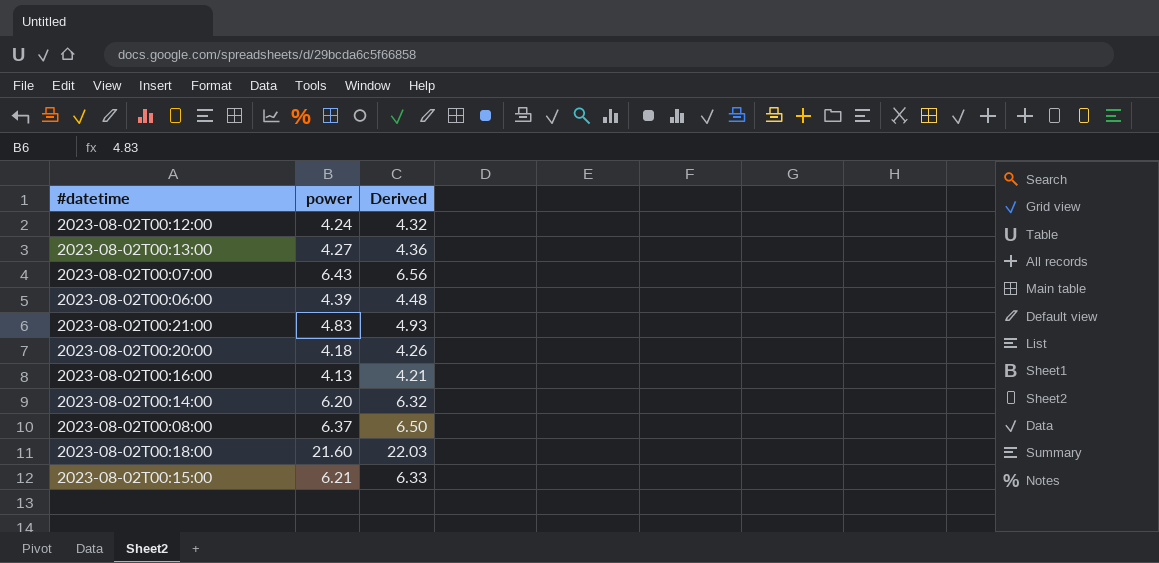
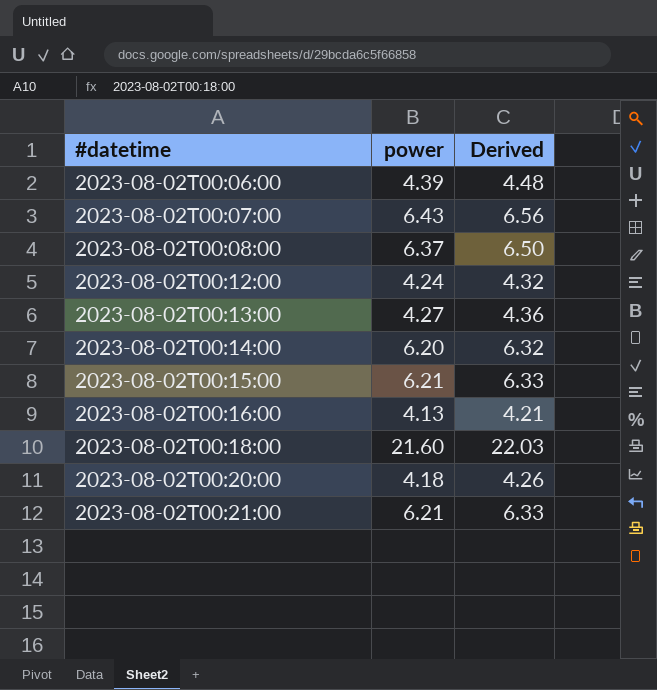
row order: none -> #datetime ascending
2023-08-02T00:21:00 | power: 4.83 -> 6.21
2023-08-02T00:21:00 | Derived: 4.93 -> 6.33

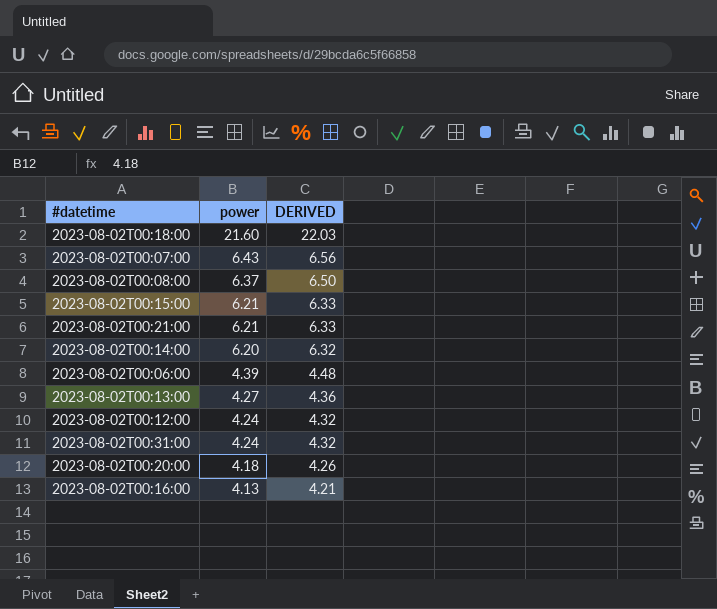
row order: #datetime ascending -> power descending
column name: Derived -> DERIVED
row 2023-08-02T00:31:00: none -> 4.24 | 4.32

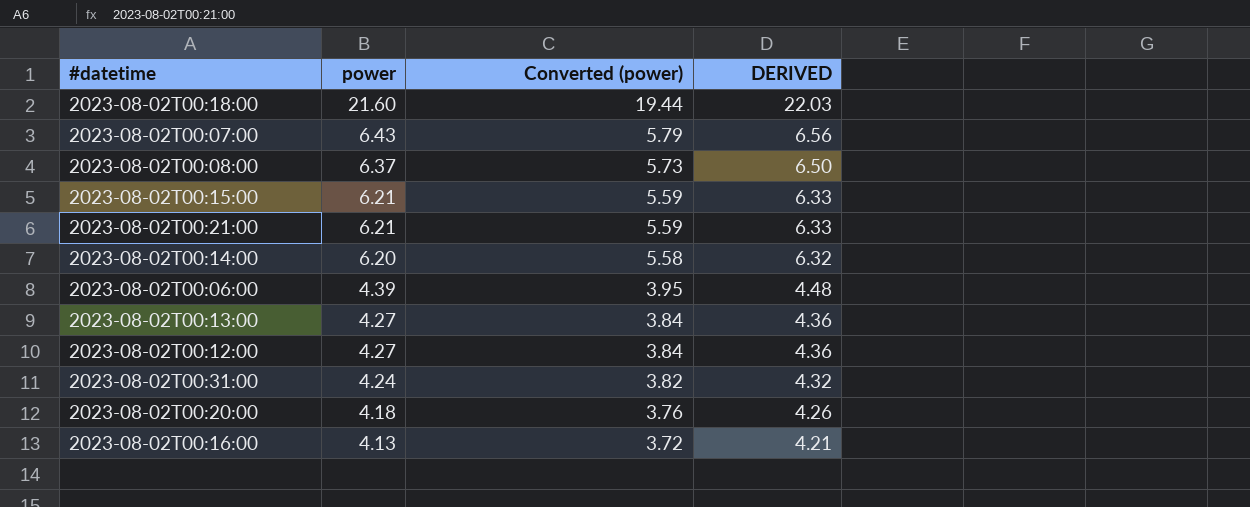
column Converted (power) | formula: none -> [power] * 0.9
2023-08-02T00:12:00 | power: 4.24 -> 4.27
2023-08-02T00:12:00 | DERIVED: 4.32 -> 4.36

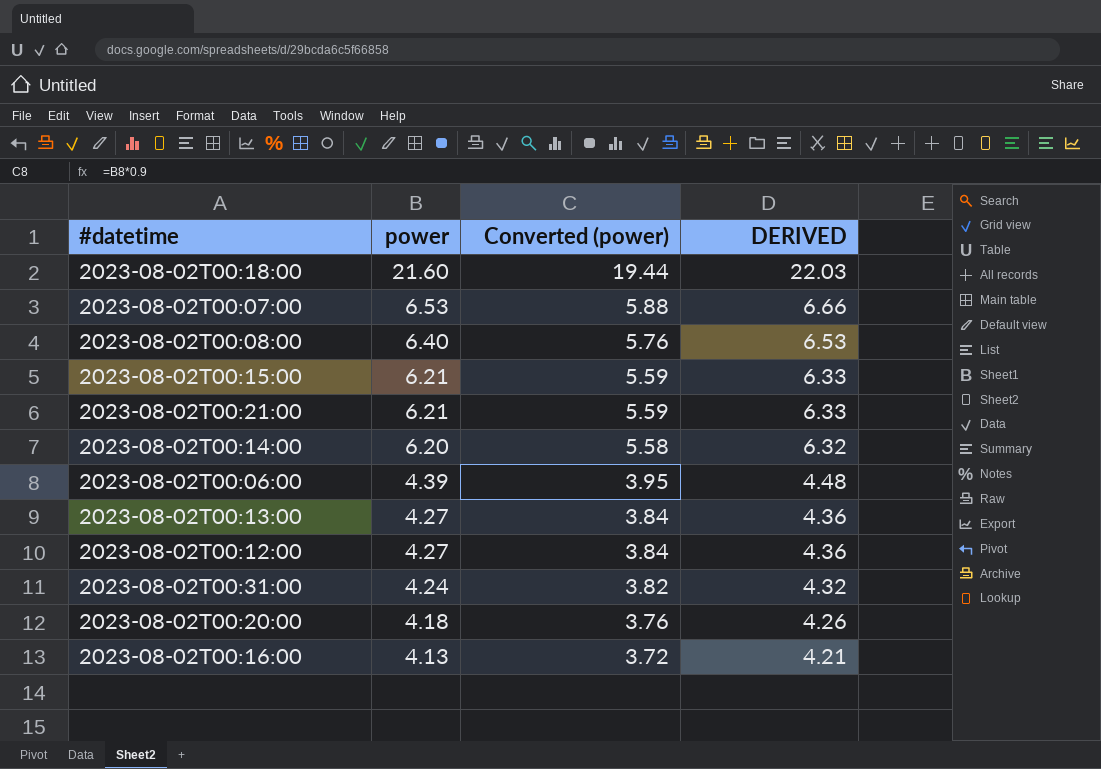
2023-08-02T00:07:00 | power: 6.43 -> 6.53
2023-08-02T00:07:00 | Converted (power): 5.79 -> 5.88
2023-08-02T00:07:00 | DERIVED: 6.56 -> 6.66
2023-08-02T00:08:00 | power: 6.37 -> 6.40
2023-08-02T00:08:00 | Converted (power): 5.73 -> 5.76
2023-08-02T00:08:00 | DERIVED: 6.50 -> 6.53

